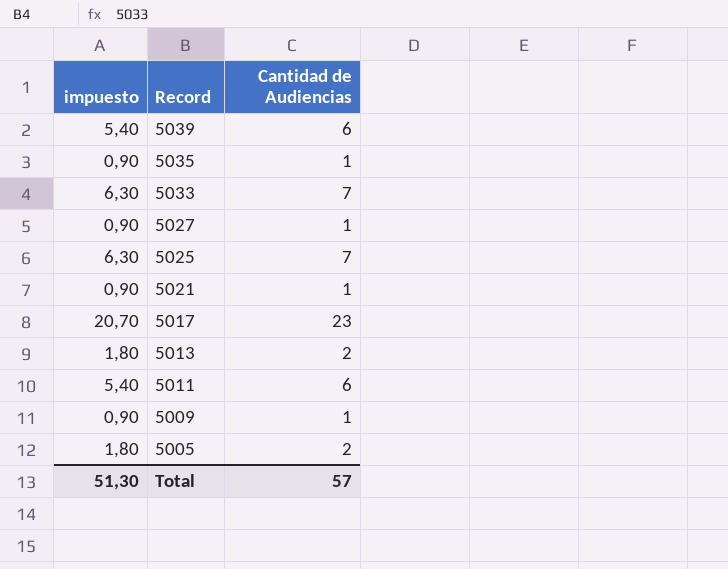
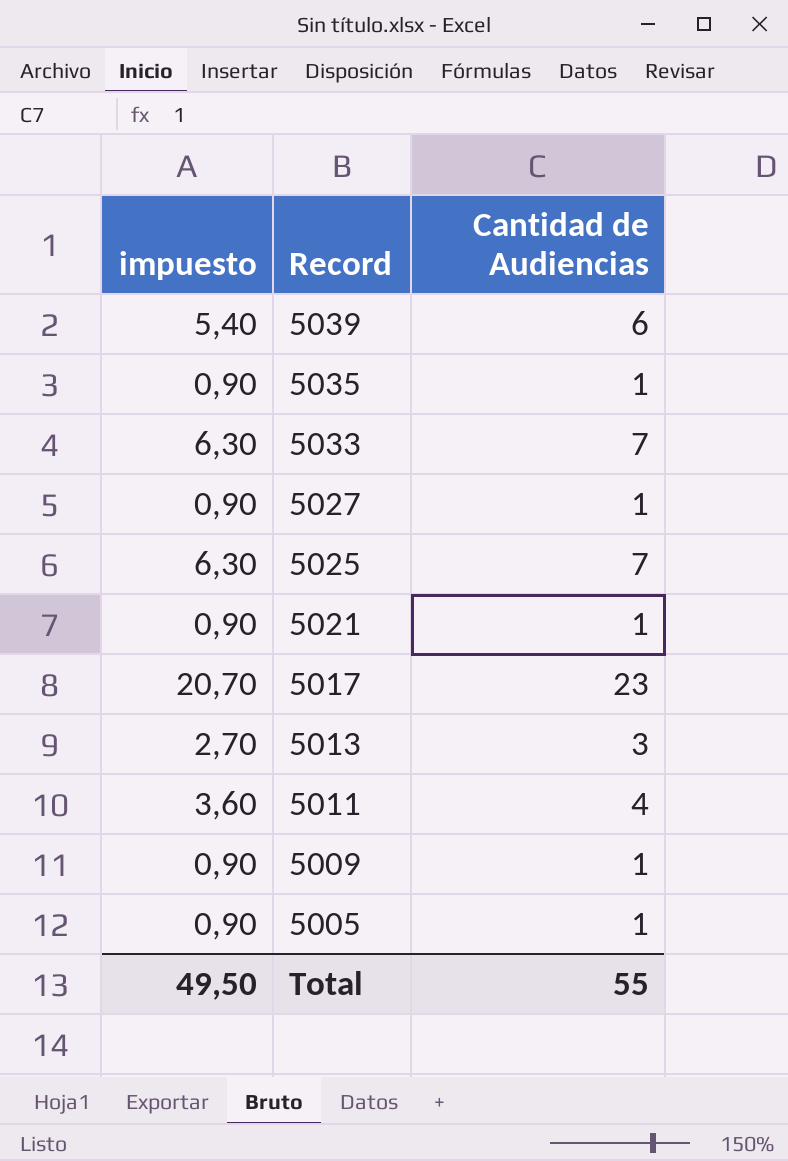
5013 | impuesto: 1,80 -> 2,70
5013 | Cantidad de Audiencias: 2 -> 3
5011 | impuesto: 5,40 -> 3,60
5011 | Cantidad de Audiencias: 6 -> 4
5005 | impuesto: 1,80 -> 0,90
5005 | Cantidad de Audiencias: 2 -> 1
Total | impuesto: 51,30 -> 49,50
Total | Cantidad de Audiencias: 57 -> 55

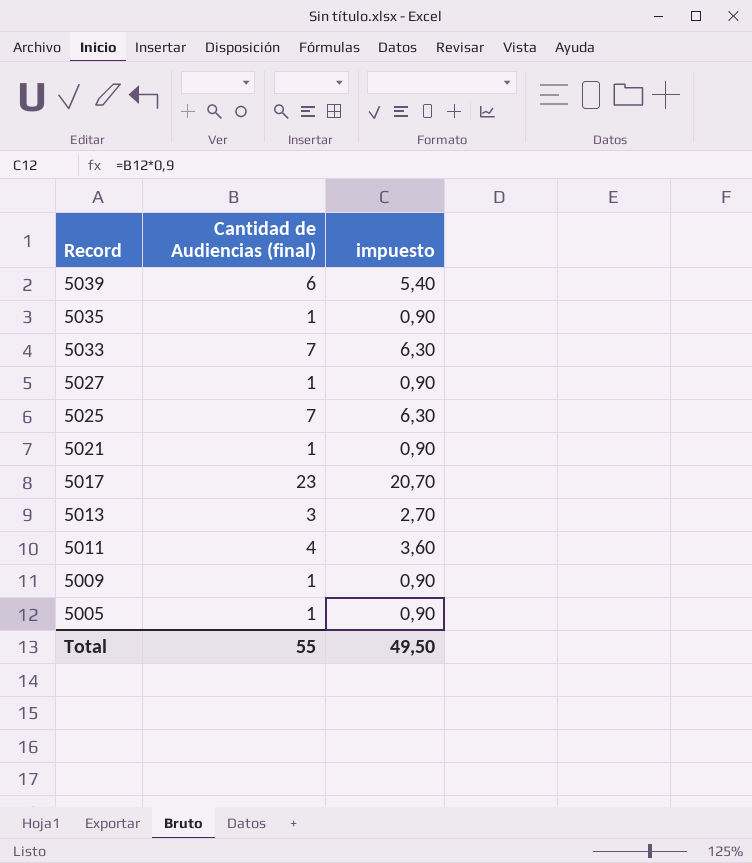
column name: Cantidad de Audiencias -> Cantidad de Audiencias (final)
column impuesto | position: 1 -> 3

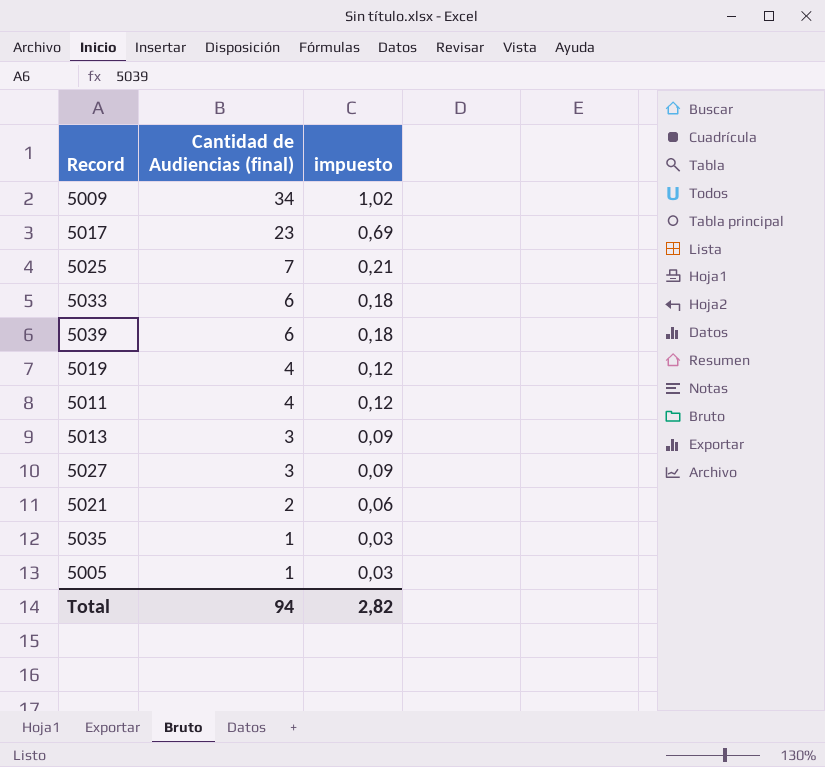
row order: Record descending -> Cantidad de Audiencias (final) descending
column impuesto | formula: [Cantidad de Audiencias (final)] * 0,9 -> [Cantidad de Audiencias (final)] * 0,03
5009 | Cantidad de Audiencias (final): 1 -> 34
5033 | Cantidad de Audiencias (final): 7 -> 6
row 5019: none -> 4 | 0,12
5027 | Cantidad de Audiencias (final): 1 -> 3
5021 | Cantidad de Audiencias (final): 1 -> 2
Total | Cantidad de Audiencias (final): 55 -> 94
Total | impuesto: 49,50 -> 2,82

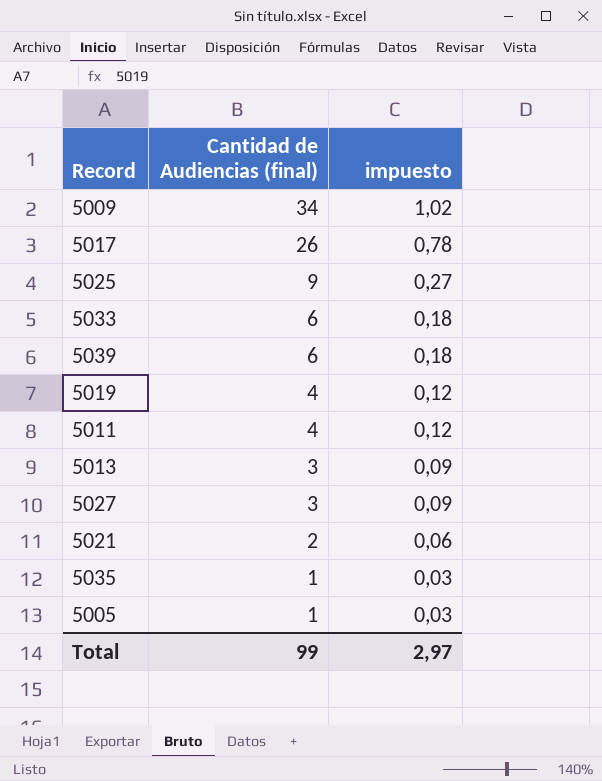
5017 | Cantidad de Audiencias (final): 23 -> 26
5017 | impuesto: 0,69 -> 0,78
5025 | Cantidad de Audiencias (final): 7 -> 9
5025 | impuesto: 0,21 -> 0,27
Total | Cantidad de Audiencias (final): 94 -> 99
Total | impuesto: 2,82 -> 2,97

